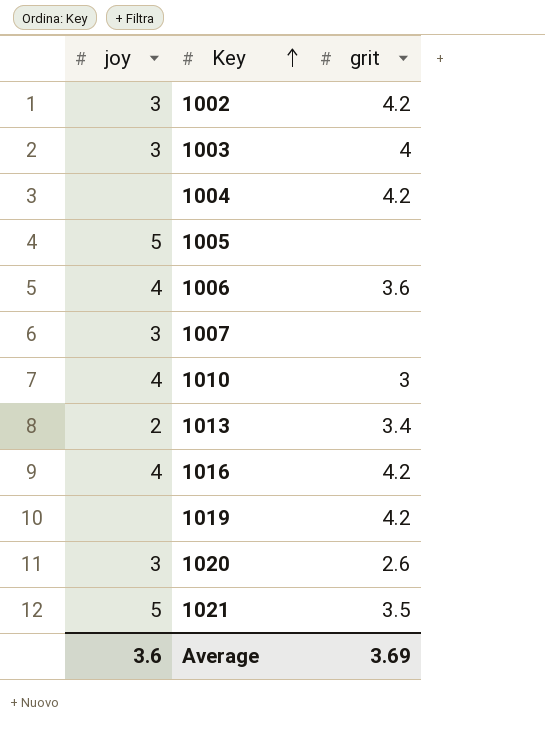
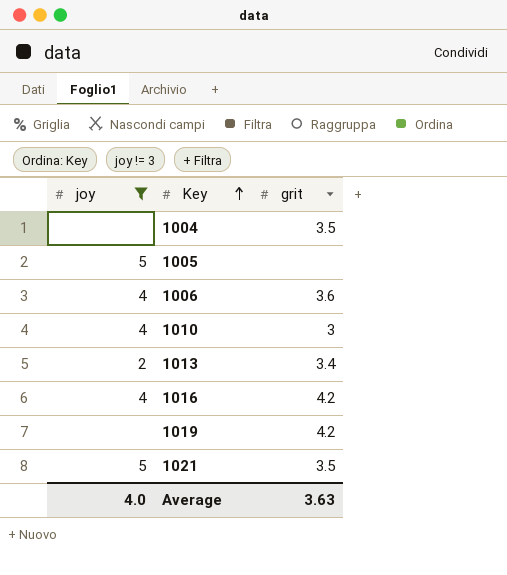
filter: none -> joy != 3
1004 | grit: 4.2 -> 3.5
Average | joy: 3.6 -> 4.0
Average | grit: 3.69 -> 3.63

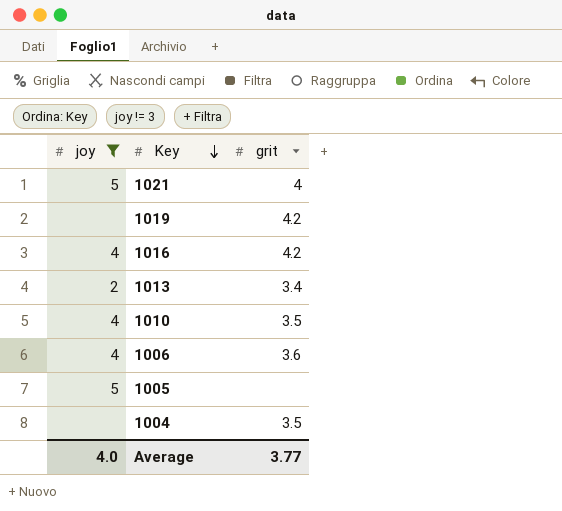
row order: Key ascending -> Key descending
1021 | grit: 3.5 -> 4
1010 | grit: 3 -> 3.5
Average | grit: 3.63 -> 3.77

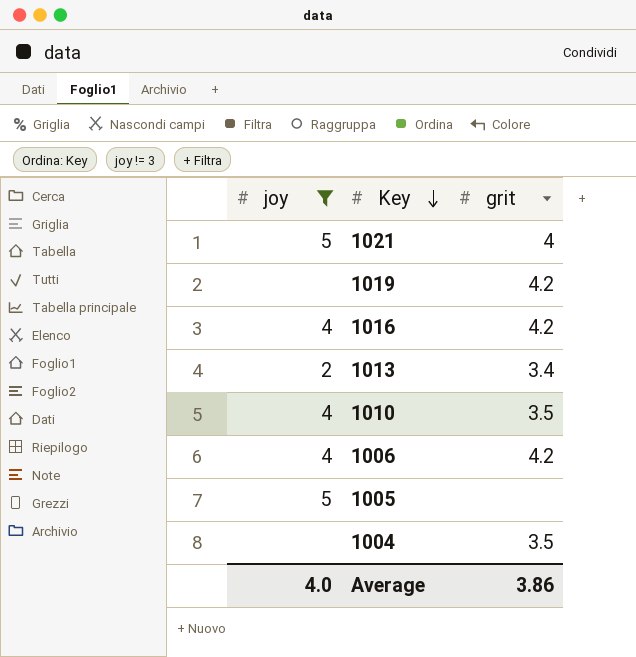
1006 | grit: 3.6 -> 4.2
Average | grit: 3.77 -> 3.86

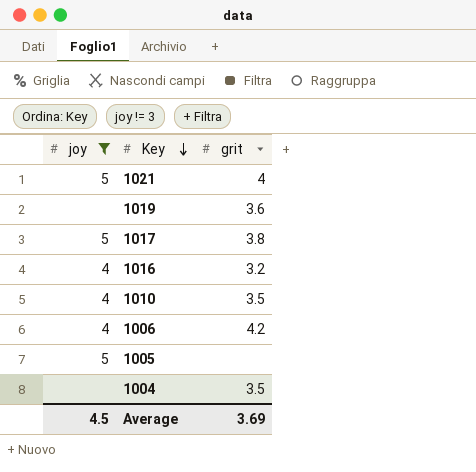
row 1013: 2 | 3.4 -> none
1019 | grit: 4.2 -> 3.6
row 1017: none -> 5 | 3.8
1016 | grit: 4.2 -> 3.2
Average | joy: 4.0 -> 4.5
Average | grit: 3.86 -> 3.69

